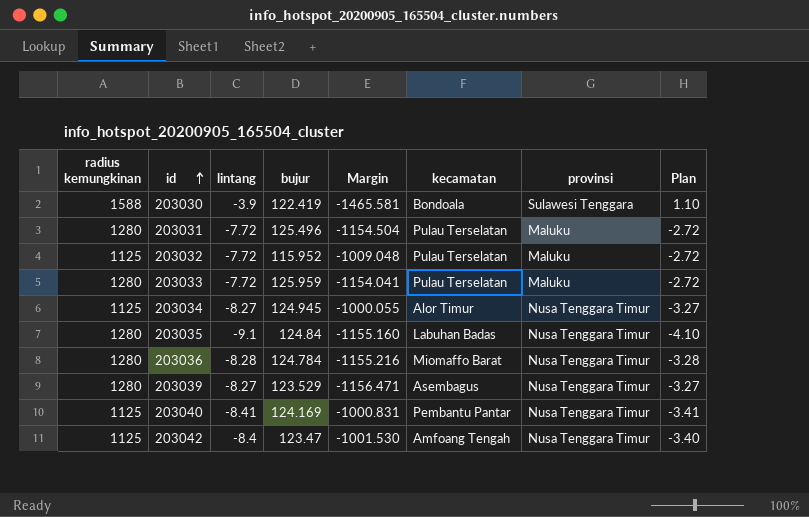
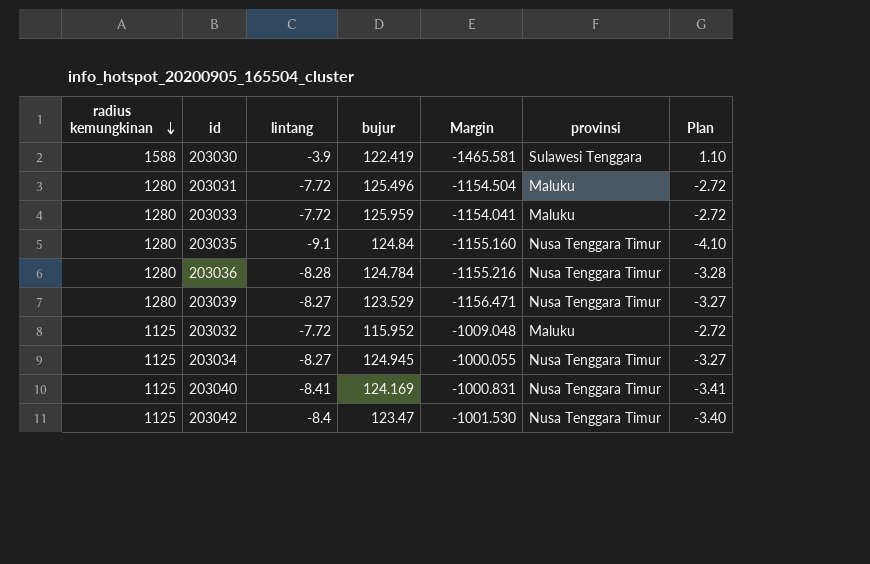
row order: id ascending -> radius kemungkinan descending
column kecamatan | position: 6 -> none

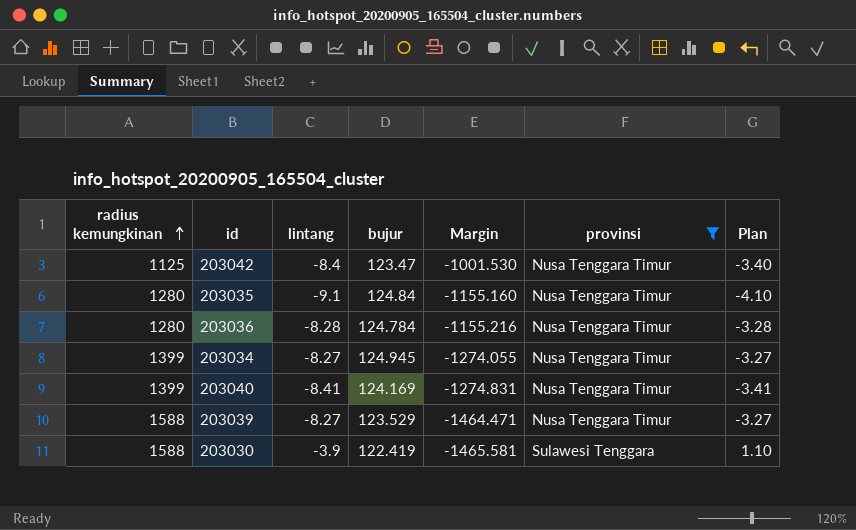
filter: none -> provinsi != Maluku
row order: radius kemungkinan descending -> radius kemungkinan ascending
203034 | radius kemungkinan: 1125 -> 1399
203034 | Margin: -1000.055 -> -1274.055
203040 | radius kemungkinan: 1125 -> 1399
203040 | Margin: -1000.831 -> -1274.831
203039 | radius kemungkinan: 1280 -> 1588
203039 | Margin: -1156.471 -> -1464.471

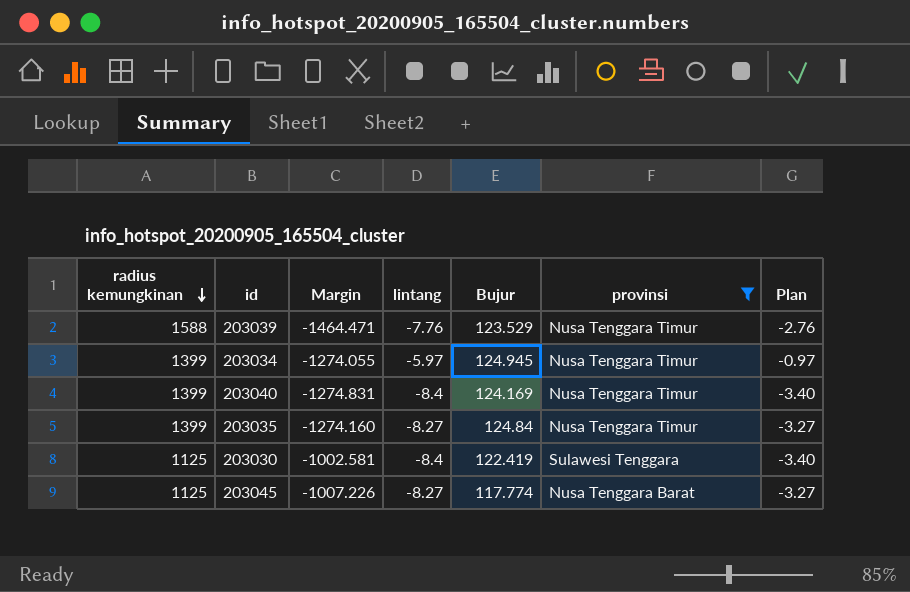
row order: radius kemungkinan ascending -> radius kemungkinan descending
column Margin | position: 5 -> 3
column name: bujur -> Bujur
row 203042: 1125 | -8.4 | 123.47 | -1001.530 | Nusa Tenggara Timur | -3.40 -> none
row 203036: 1280 | -8.28 | 124.784 | -1155.216 | Nusa Tenggara Timur | -3.28 -> none
203039 | lintang: -8.27 -> -7.76
203039 | Plan: -3.27 -> -2.76
203034 | lintang: -8.27 -> -5.97
203034 | Plan: -3.27 -> -0.97
203040 | lintang: -8.41 -> -8.4
203040 | Plan: -3.41 -> -3.40
203035 | radius kemungkinan: 1280 -> 1399
203035 | Margin: -1155.160 -> -1274.160
203035 | lintang: -9.1 -> -8.27
203035 | Plan: -4.10 -> -3.27
203030 | radius kemungkinan: 1588 -> 1125
203030 | Margin: -1465.581 -> -1002.581
203030 | lintang: -3.9 -> -8.4
203030 | Plan: 1.10 -> -3.40
row 203045: none -> 1125 | -1007.226 | -8.27 | 117.774 | Nusa Tenggara Barat | -3.27

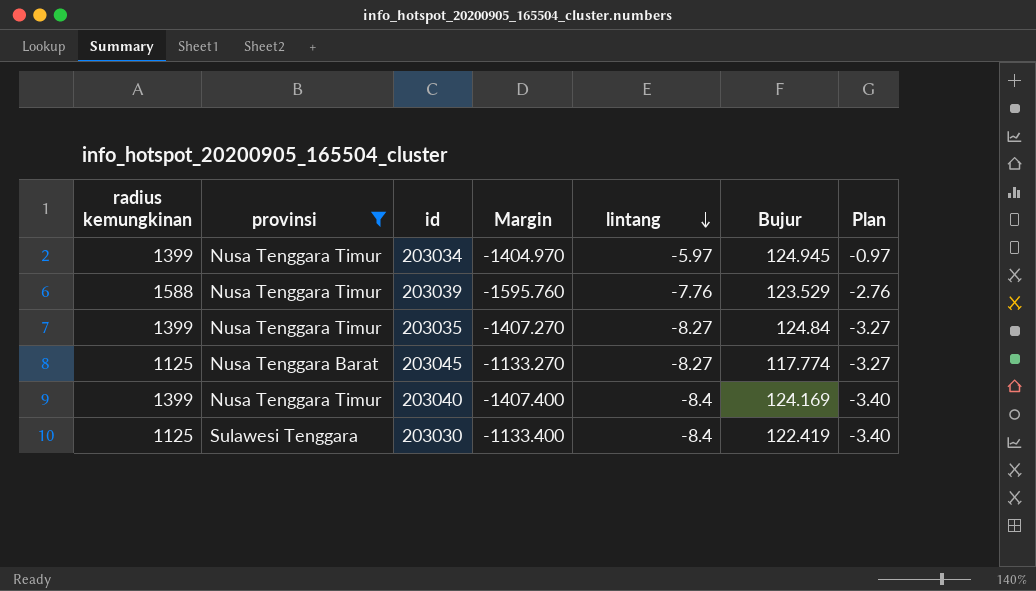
row order: radius kemungkinan descending -> lintang descending
column provinsi | position: 6 -> 2
column Margin | formula: [Bujur] - [radius kemungkinan] -> [lintang] - [radius kemungkinan]

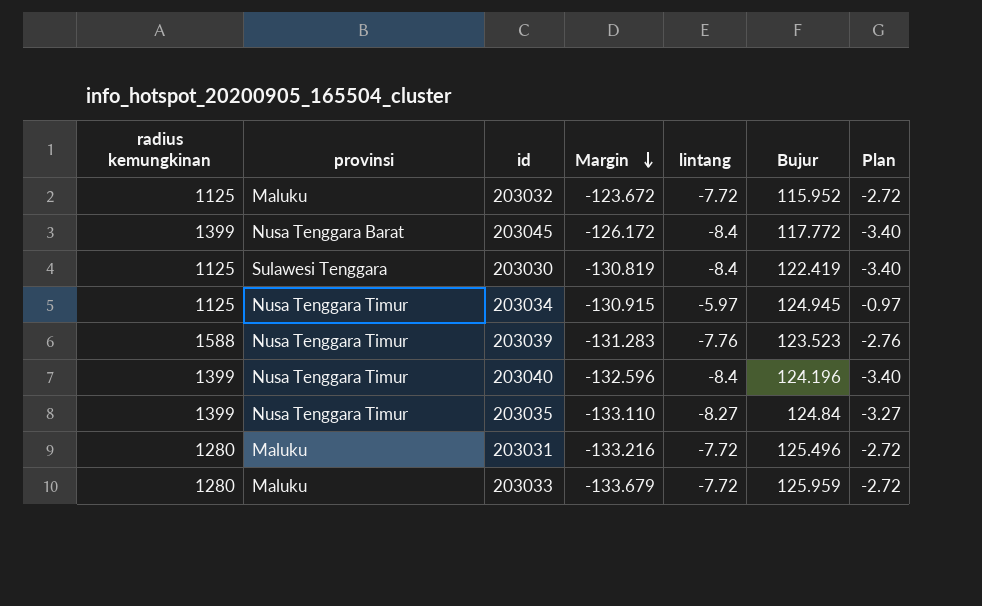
filter: provinsi != Maluku -> none
row order: lintang descending -> Margin descending
column Margin | formula: [lintang] - [radius kemungkinan] -> [lintang] - [Bujur]
203045 | radius kemungkinan: 1125 -> 1399
203045 | lintang: -8.27 -> -8.4
203045 | Bujur: 117.774 -> 117.772
203045 | Plan: -3.27 -> -3.40
203034 | radius kemungkinan: 1399 -> 1125
203039 | Bujur: 123.529 -> 123.523
203040 | Bujur: 124.169 -> 124.196

